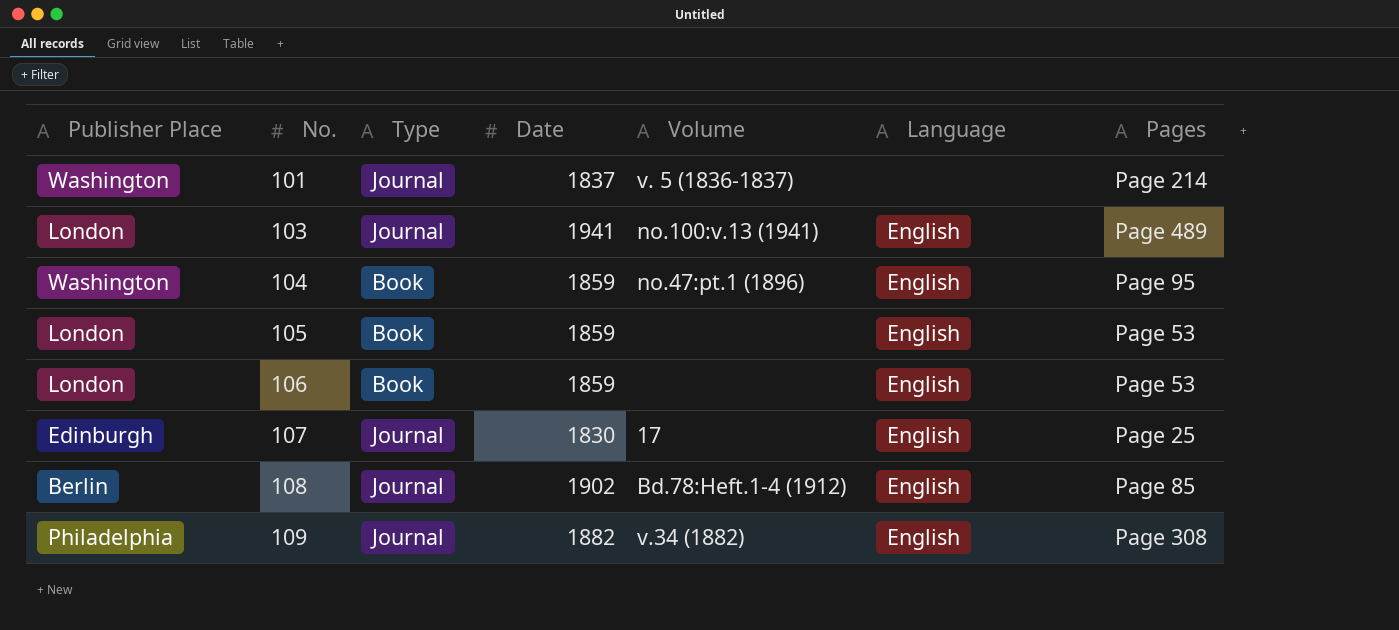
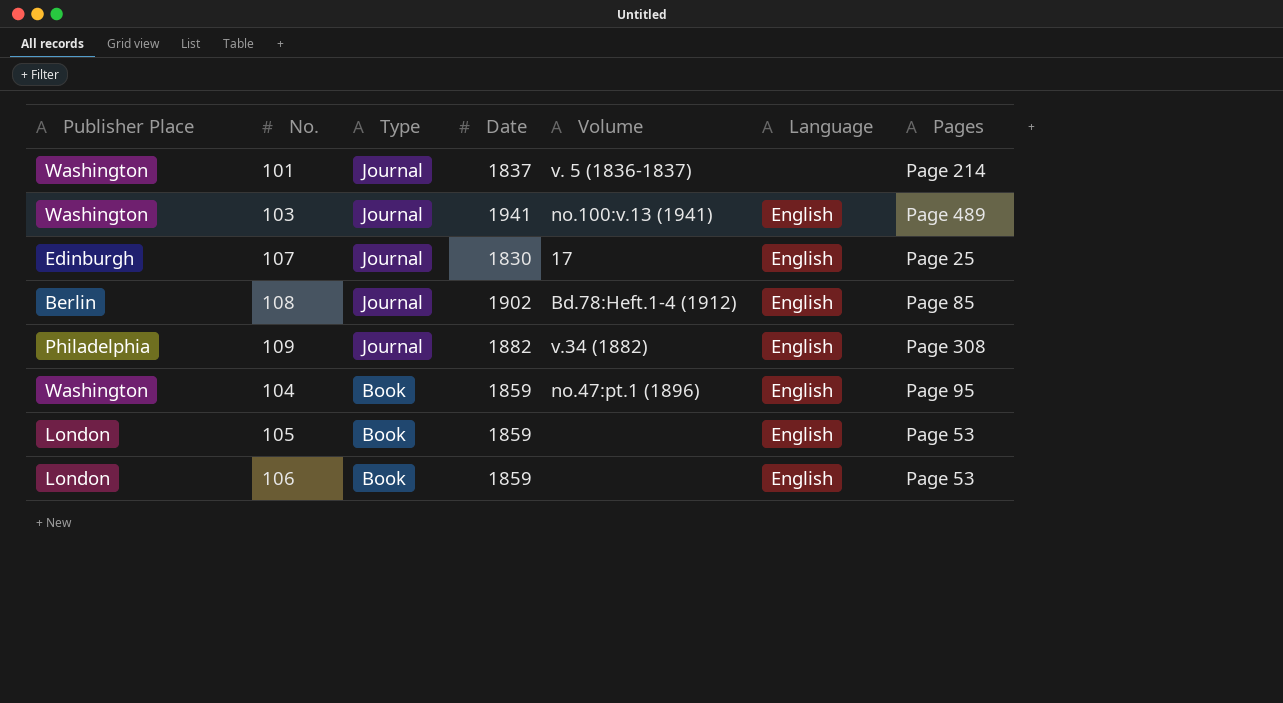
row order: No. ascending -> Type descending
103 | Publisher Place: London -> Washington

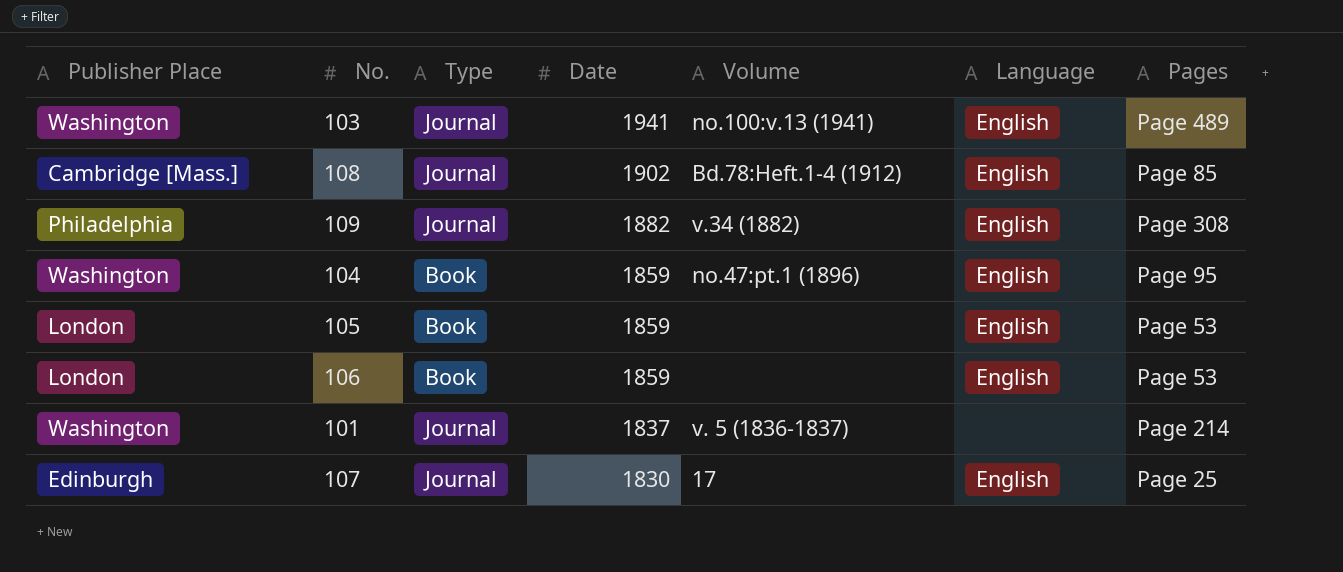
row order: Type descending -> Date descending
108 | Publisher Place: Berlin -> Cambridge [Mass.]

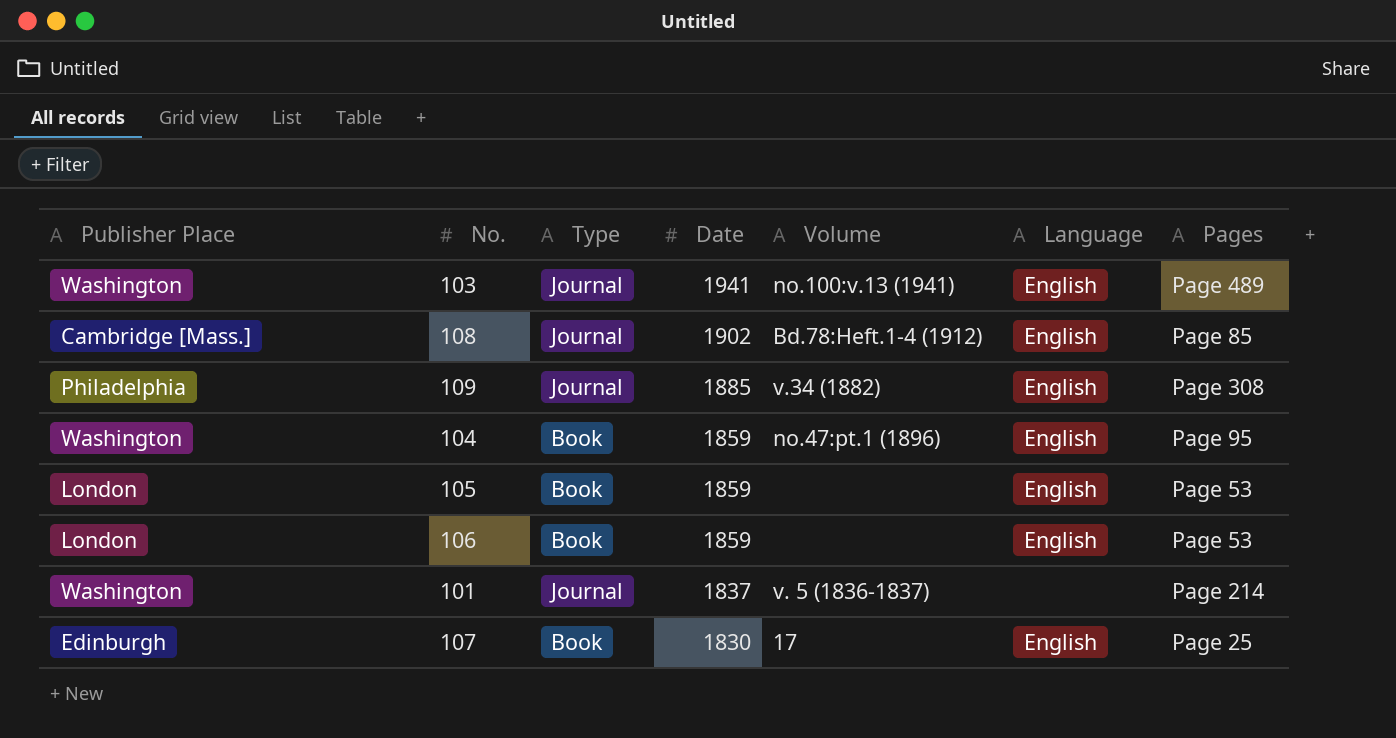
109 | Date: 1882 -> 1885
107 | Type: Journal -> Book

